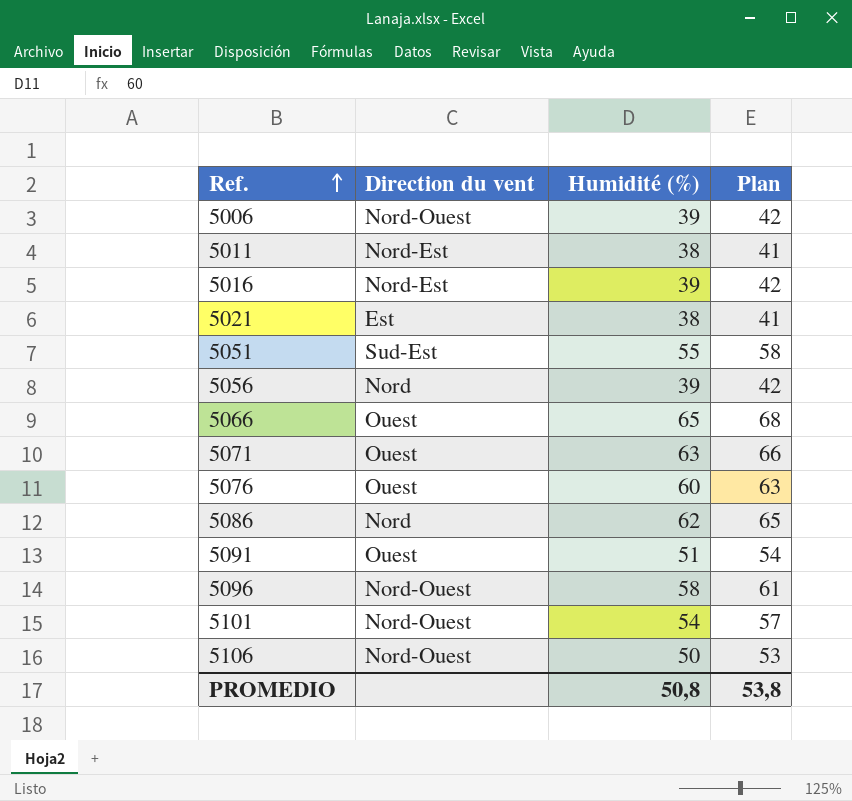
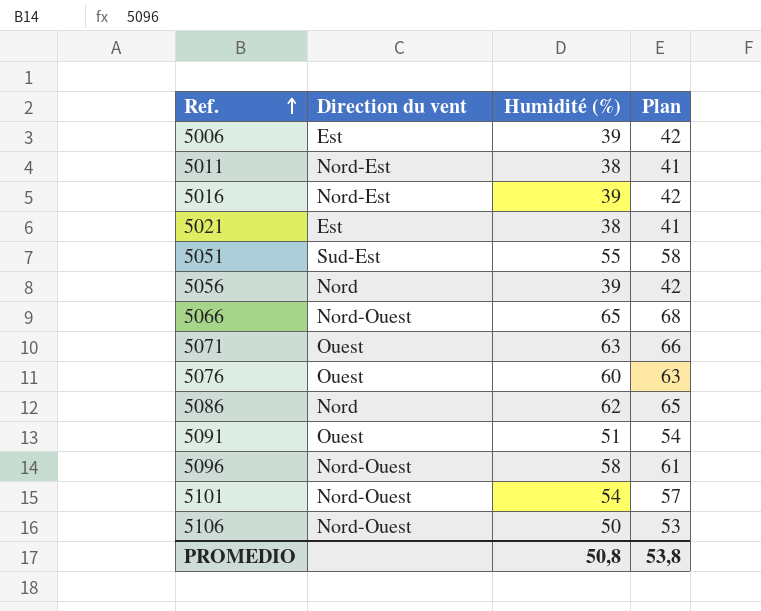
5006 | Direction du vent: Nord-Ouest -> Est
5066 | Direction du vent: Ouest -> Nord-Ouest

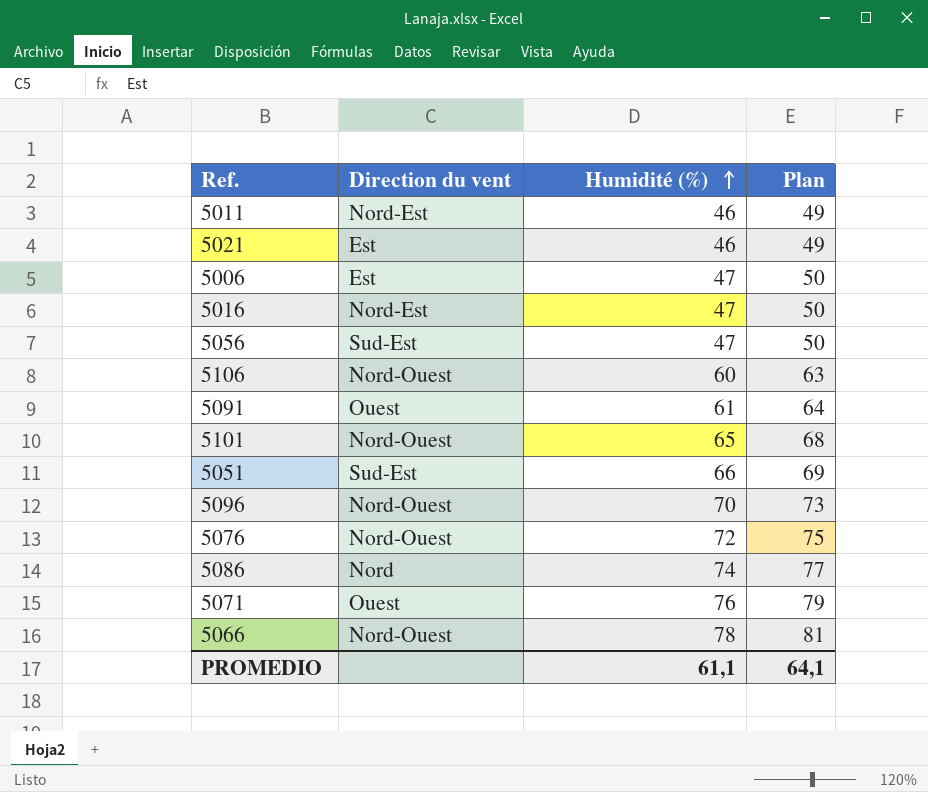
row order: Ref. ascending -> Humidité (%) ascending
5011 | Humidité (%): 38 -> 46
5011 | Plan: 41 -> 49
5021 | Humidité (%): 38 -> 46
5021 | Plan: 41 -> 49
5006 | Humidité (%): 39 -> 47
5006 | Plan: 42 -> 50
5016 | Humidité (%): 39 -> 47
5016 | Plan: 42 -> 50
5056 | Direction du vent: Nord -> Sud-Est
5056 | Humidité (%): 39 -> 47
5056 | Plan: 42 -> 50
5106 | Humidité (%): 50 -> 60
5106 | Plan: 53 -> 63
5091 | Humidité (%): 51 -> 61
5091 | Plan: 54 -> 64
5101 | Humidité (%): 54 -> 65
5101 | Plan: 57 -> 68
5051 | Humidité (%): 55 -> 66
5051 | Plan: 58 -> 69
5096 | Humidité (%): 58 -> 70
5096 | Plan: 61 -> 73
5076 | Direction du vent: Ouest -> Nord-Ouest
5076 | Humidité (%): 60 -> 72
5076 | Plan: 63 -> 75
5086 | Humidité (%): 62 -> 74
5086 | Plan: 65 -> 77
5071 | Humidité (%): 63 -> 76
5071 | Plan: 66 -> 79
5066 | Humidité (%): 65 -> 78
5066 | Plan: 68 -> 81
PROMEDIO | Humidité (%): 50,8 -> 61,1
PROMEDIO | Plan: 53,8 -> 64,1

